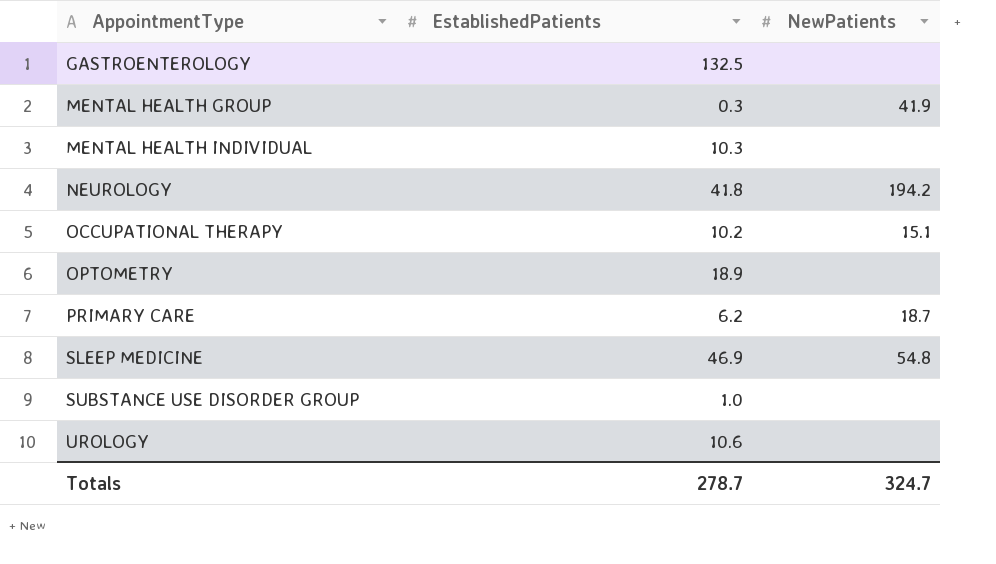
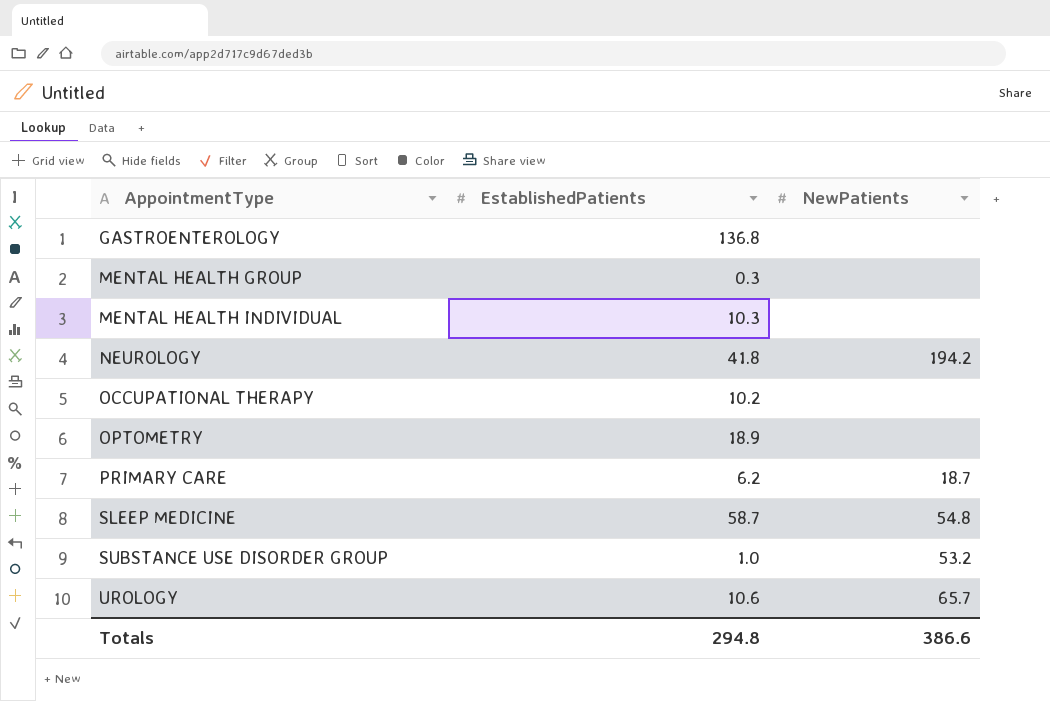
GASTROENTEROLOGY | EstablishedPatients: 132.5 -> 136.8
MENTAL HEALTH GROUP | NewPatients: 41.9 -> none
OCCUPATIONAL THERAPY | NewPatients: 15.1 -> none
SLEEP MEDICINE | EstablishedPatients: 46.9 -> 58.7
SUBSTANCE USE DISORDER GROUP | NewPatients: none -> 53.2
UROLOGY | NewPatients: none -> 65.7
Totals | EstablishedPatients: 278.7 -> 294.8
Totals | NewPatients: 324.7 -> 386.6

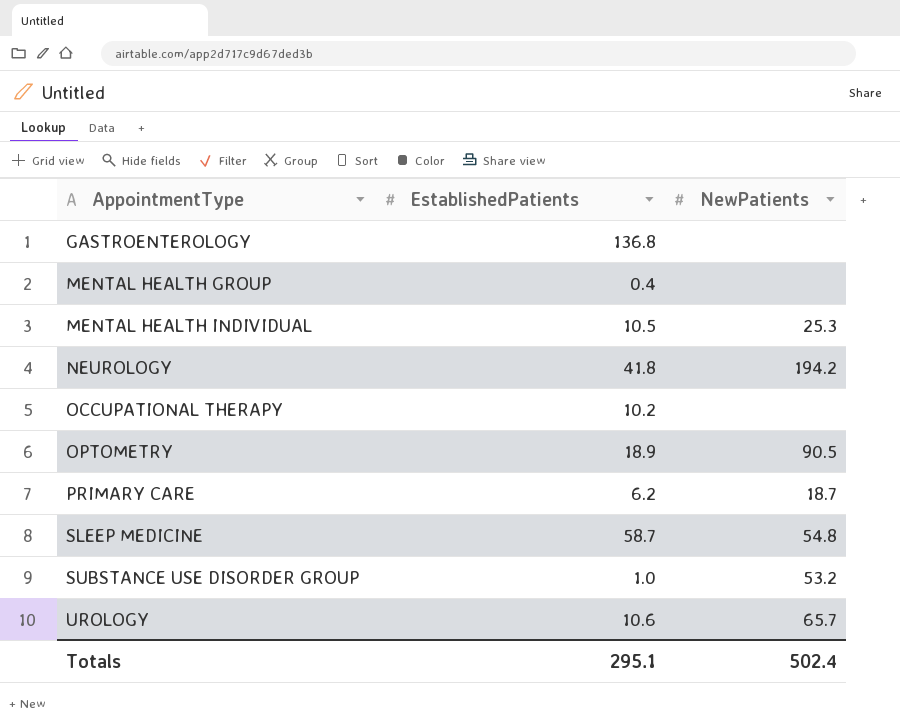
MENTAL HEALTH GROUP | EstablishedPatients: 0.3 -> 0.4
MENTAL HEALTH INDIVIDUAL | EstablishedPatients: 10.3 -> 10.5
MENTAL HEALTH INDIVIDUAL | NewPatients: none -> 25.3
OPTOMETRY | NewPatients: none -> 90.5
Totals | EstablishedPatients: 294.8 -> 295.1
Totals | NewPatients: 386.6 -> 502.4

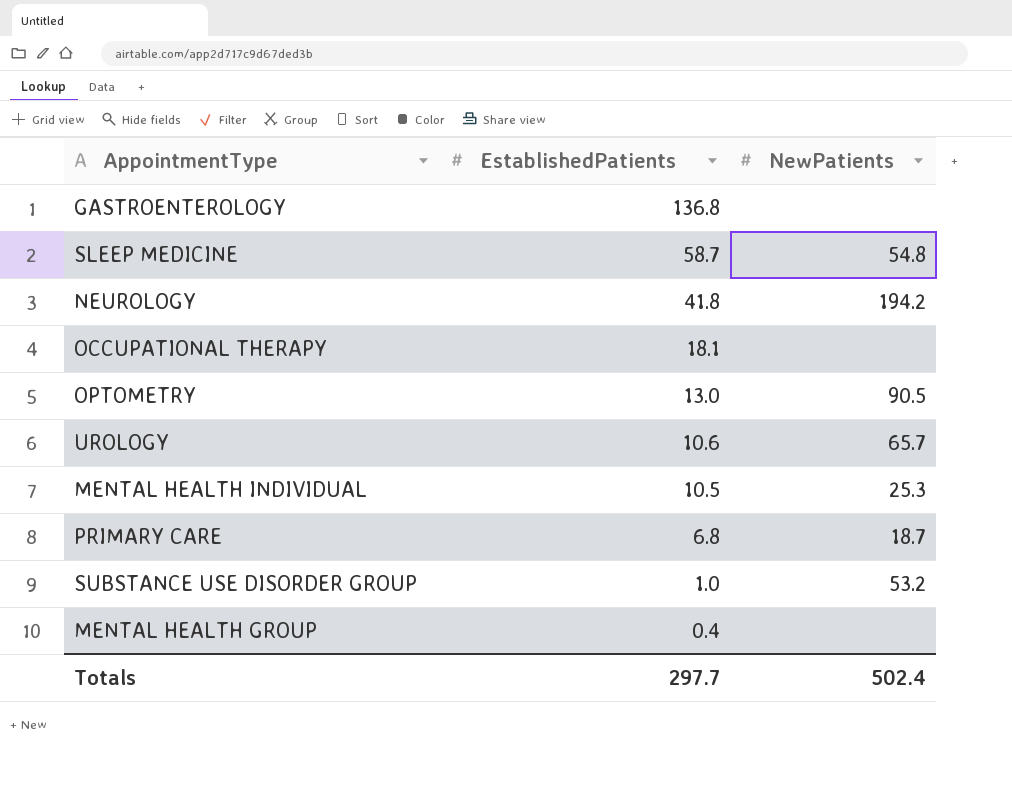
row order: AppointmentType ascending -> EstablishedPatients descending
OCCUPATIONAL THERAPY | EstablishedPatients: 10.2 -> 18.1
OPTOMETRY | EstablishedPatients: 18.9 -> 13.0
PRIMARY CARE | EstablishedPatients: 6.2 -> 6.8
Totals | EstablishedPatients: 295.1 -> 297.7

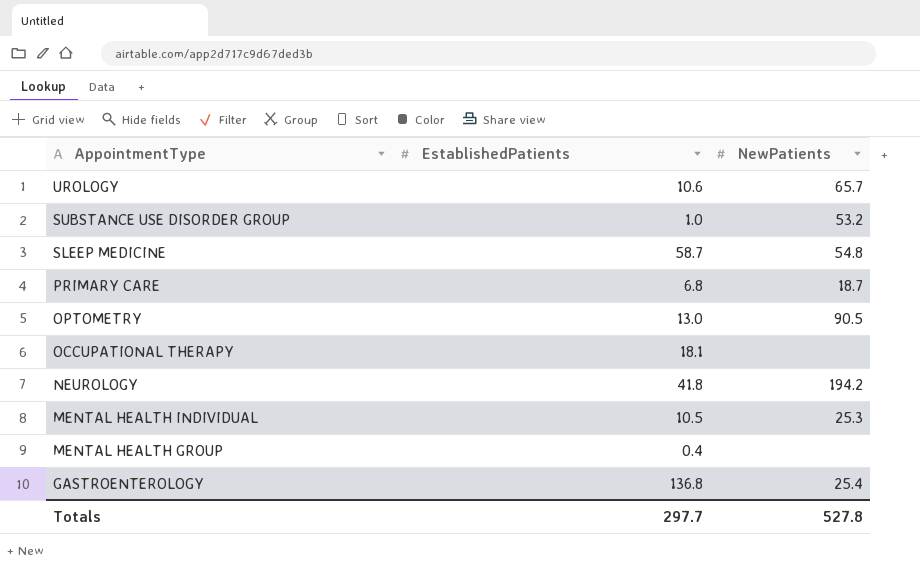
row order: EstablishedPatients descending -> AppointmentType descending
GASTROENTEROLOGY | NewPatients: none -> 25.4
Totals | NewPatients: 502.4 -> 527.8

